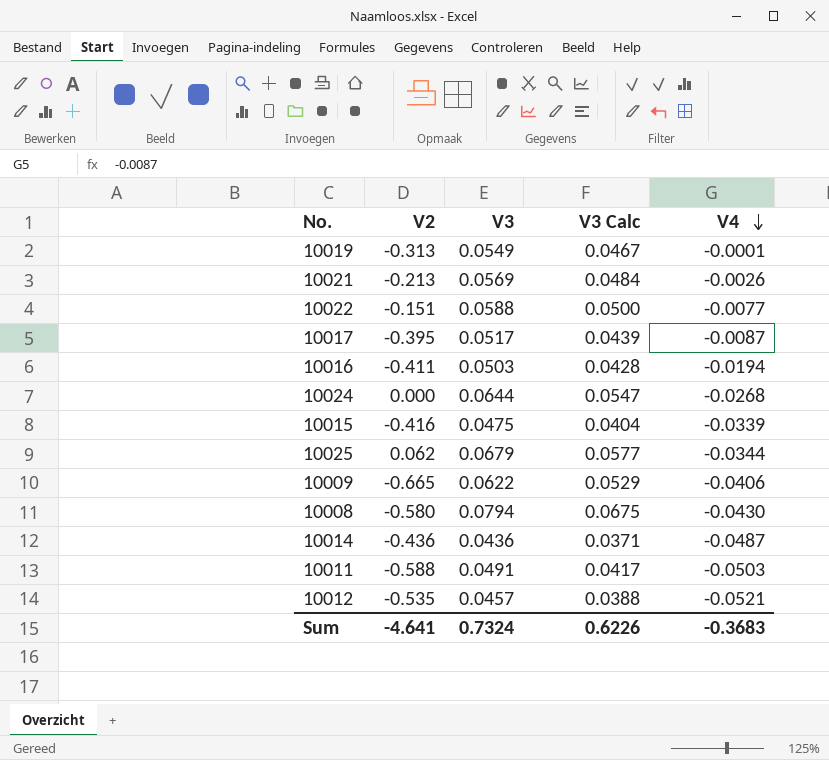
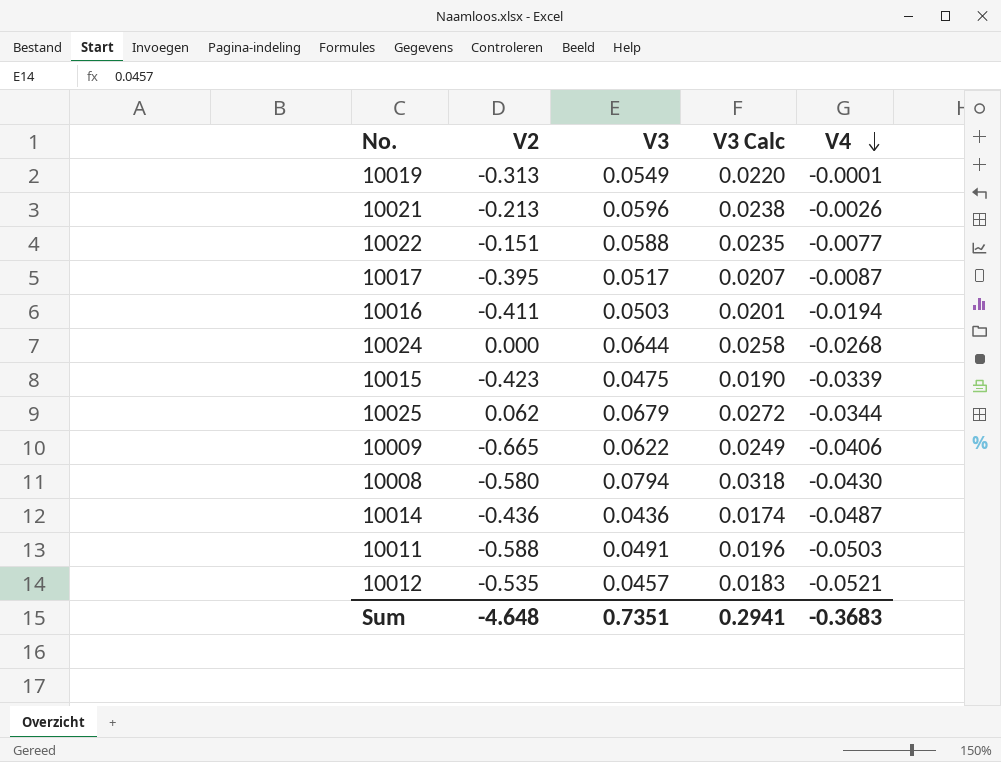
column V3 Calc | formula: [V3] * 0.85 -> [V3] * 0.4
10021 | V3: 0.0569 -> 0.0596
10015 | V2: -0.416 -> -0.423
Sum | V2: -4.641 -> -4.648
Sum | V3: 0.7324 -> 0.7351
Sum | V3 Calc: 0.6226 -> 0.2941

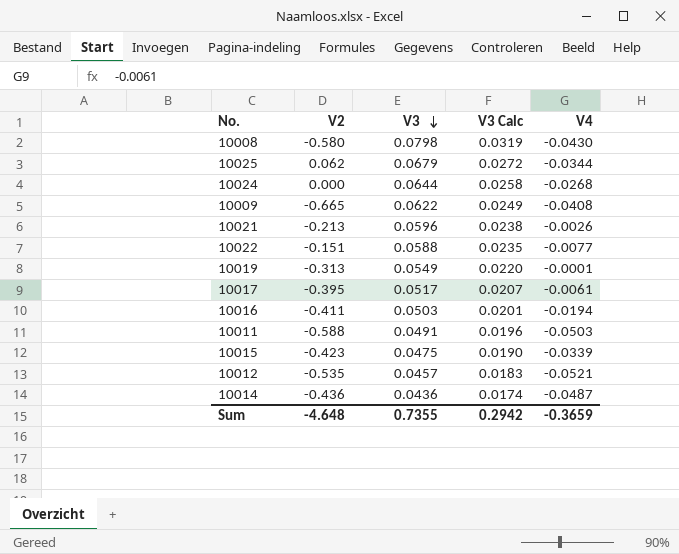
row order: V4 descending -> V3 descending
10008 | V3: 0.0794 -> 0.0798
10008 | V3 Calc: 0.0318 -> 0.0319
10009 | V4: -0.0406 -> -0.0408
10017 | V4: -0.0087 -> -0.0061
Sum | V3: 0.7351 -> 0.7355
Sum | V3 Calc: 0.2941 -> 0.2942
Sum | V4: -0.3683 -> -0.3659

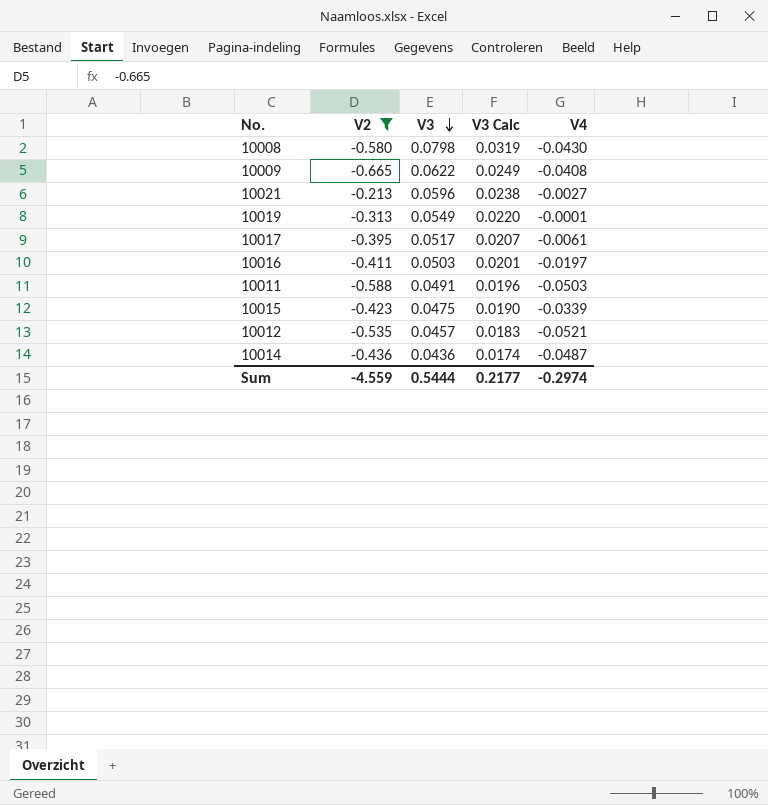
filter: none -> V2 <= -0.213
10021 | V4: -0.0026 -> -0.0027
10016 | V4: -0.0194 -> -0.0197
Sum | V2: -4.648 -> -4.559
Sum | V3: 0.7355 -> 0.5444
Sum | V3 Calc: 0.2942 -> 0.2177
Sum | V4: -0.3659 -> -0.2974

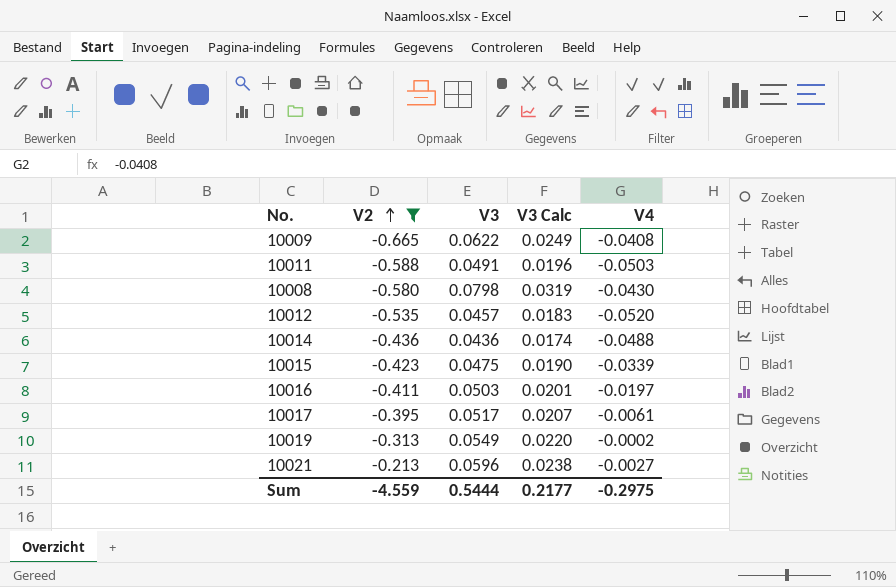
row order: V3 descending -> V2 ascending
10012 | V4: -0.0521 -> -0.0520
10014 | V4: -0.0487 -> -0.0488
10019 | V4: -0.0001 -> -0.0002
Sum | V4: -0.2974 -> -0.2975

